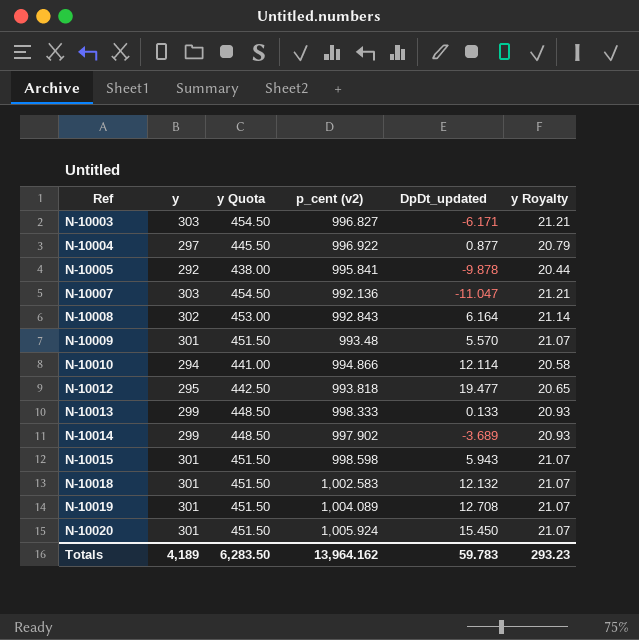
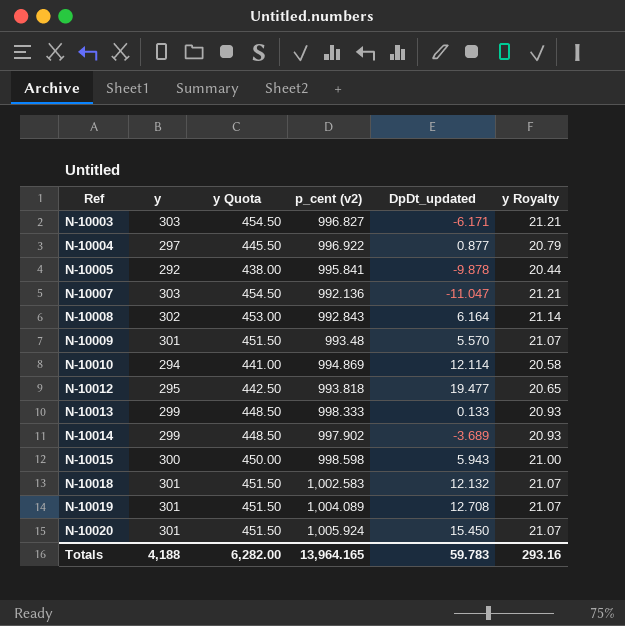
N-10010 | p_cent (v2): 994.866 -> 994.869
N-10015 | y: 301 -> 300
N-10015 | y Quota: 451.50 -> 450.00
N-10015 | y Royalty: 21.07 -> 21.00
Totals | y: 4,189 -> 4,188
Totals | y Quota: 6,283.50 -> 6,282.00
Totals | p_cent (v2): 13,964.162 -> 13,964.165
Totals | y Royalty: 293.23 -> 293.16

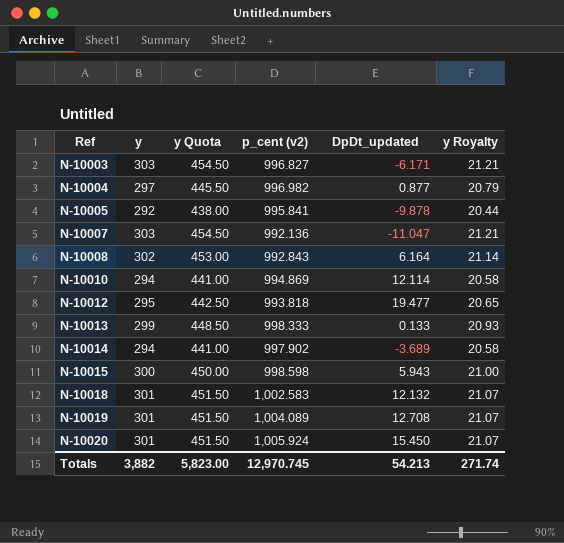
row N-10009: 301 | 451.50 | 993.48 | 5.570 | 21.07 -> none
N-10004 | p_cent (v2): 996.922 -> 996.982
N-10014 | y: 299 -> 294
N-10014 | y Quota: 448.50 -> 441.00
N-10014 | y Royalty: 20.93 -> 20.58
Totals | y: 4,188 -> 3,882
Totals | y Quota: 6,282.00 -> 5,823.00
Totals | p_cent (v2): 13,964.165 -> 12,970.745
Totals | DpDt_updated: 59.783 -> 54.213
Totals | y Royalty: 293.16 -> 271.74

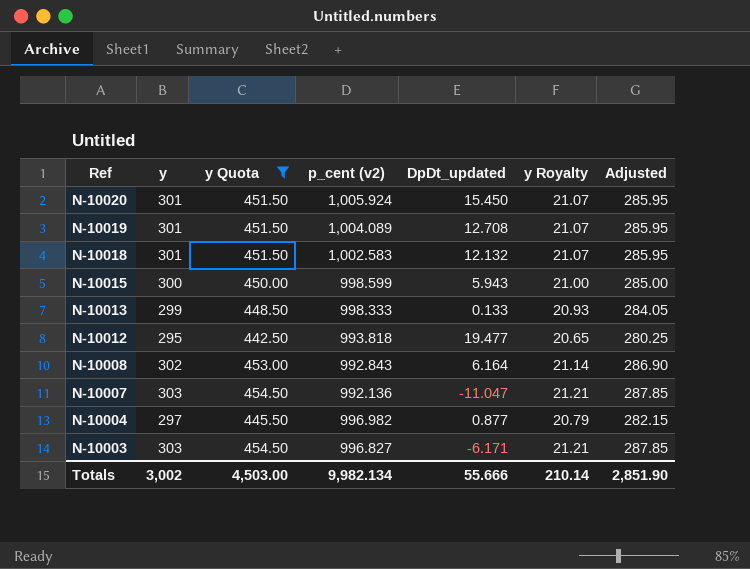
filter: none -> y Quota >= 442.50
row order: Ref ascending -> Ref descending
column Adjusted | formula: none -> [y] * 0.95
N-10015 | p_cent (v2): 998.598 -> 998.599
Totals | y: 3,882 -> 3,002
Totals | y Quota: 5,823.00 -> 4,503.00
Totals | p_cent (v2): 12,970.745 -> 9,982.134
Totals | DpDt_updated: 54.213 -> 55.666
Totals | y Royalty: 271.74 -> 210.14

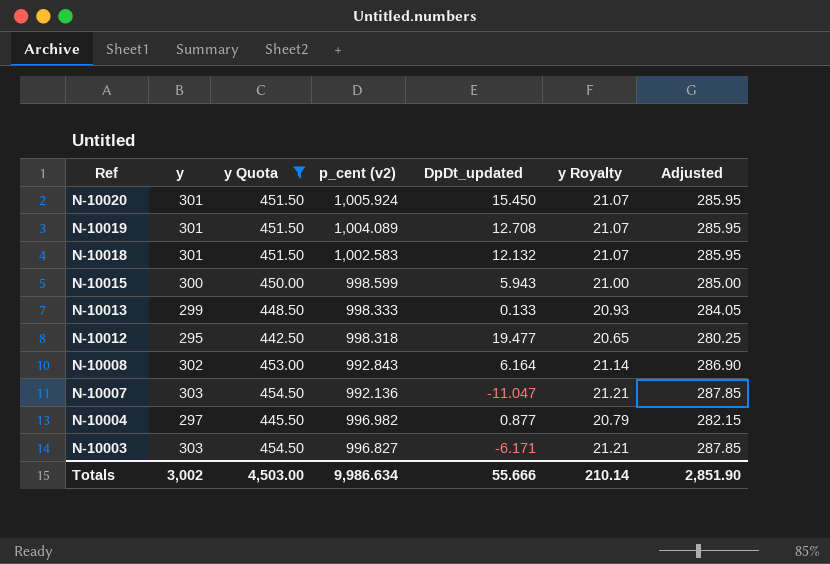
N-10012 | p_cent (v2): 993.818 -> 998.318
Totals | p_cent (v2): 9,982.134 -> 9,986.634

